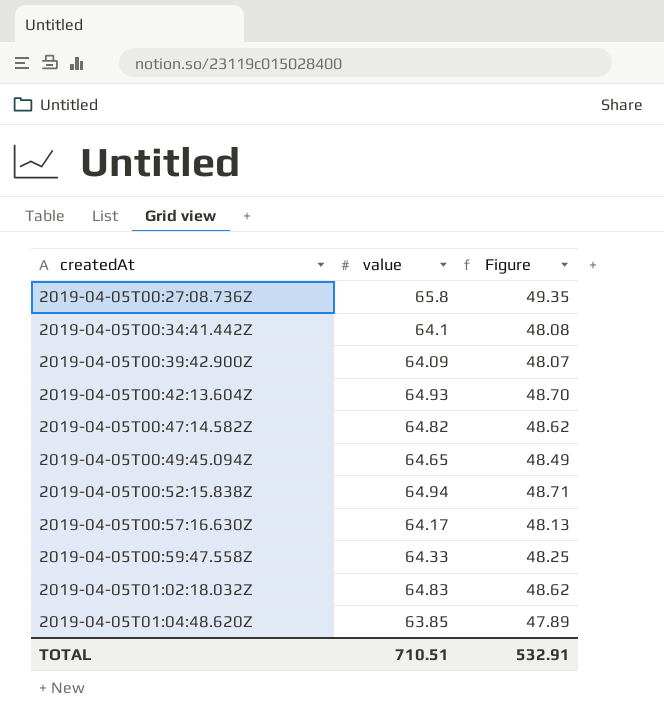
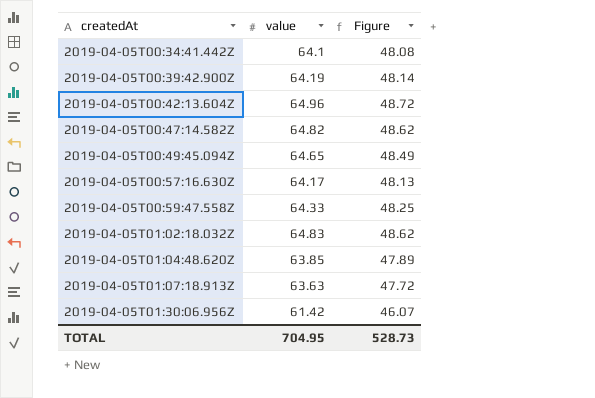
row 2019-04-05T00:27:08.736Z: 65.8 | 49.35 -> none
row 2019-04-05T00:52:15.838Z: 64.94 | 48.71 -> none
2019-04-05T00:39:42.900Z | value: 64.09 -> 64.19
2019-04-05T00:39:42.900Z | Figure: 48.07 -> 48.14
2019-04-05T00:42:13.604Z | value: 64.93 -> 64.96
2019-04-05T00:42:13.604Z | Figure: 48.70 -> 48.72
row 2019-04-05T01:07:18.913Z: none -> 63.63 | 47.72
row 2019-04-05T01:30:06.956Z: none -> 61.42 | 46.07
TOTAL | value: 710.51 -> 704.95
TOTAL | Figure: 532.91 -> 528.73

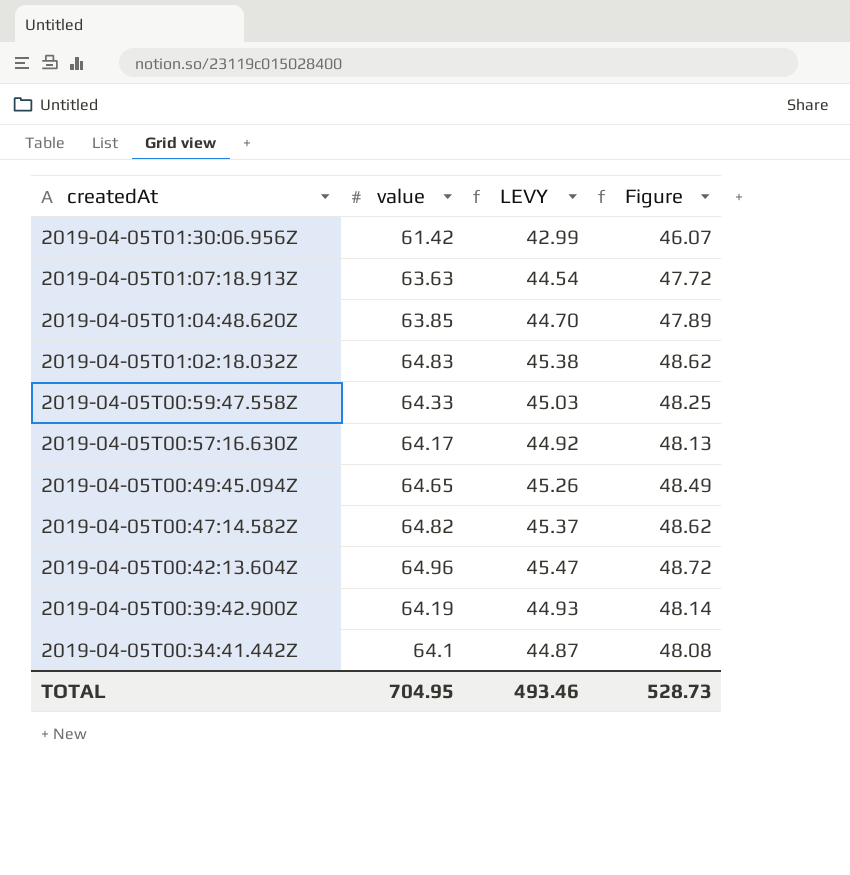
row order: createdAt ascending -> createdAt descending
column LEVY | formula: none -> [value] * 0.7

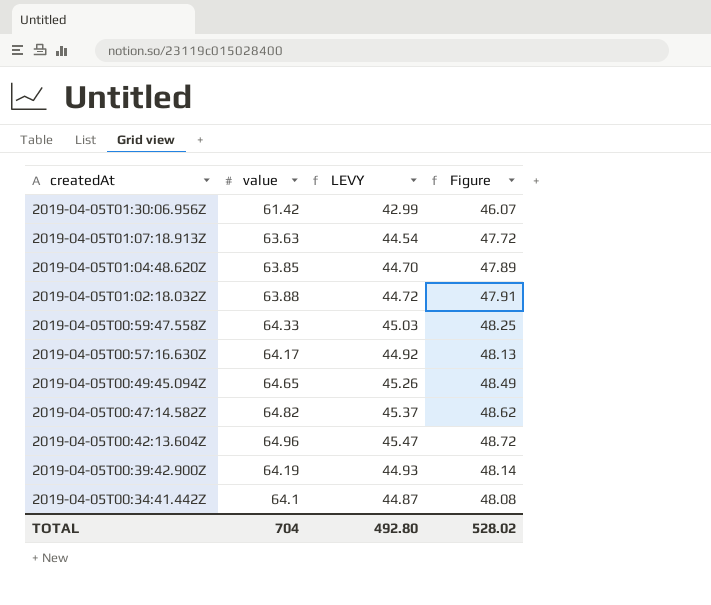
2019-04-05T01:02:18.032Z | value: 64.83 -> 63.88
2019-04-05T01:02:18.032Z | LEVY: 45.38 -> 44.72
2019-04-05T01:02:18.032Z | Figure: 48.62 -> 47.91
TOTAL | value: 704.95 -> 704
TOTAL | LEVY: 493.46 -> 492.80
TOTAL | Figure: 528.73 -> 528.02

